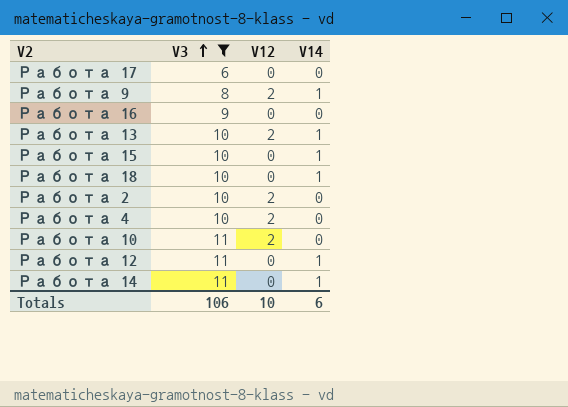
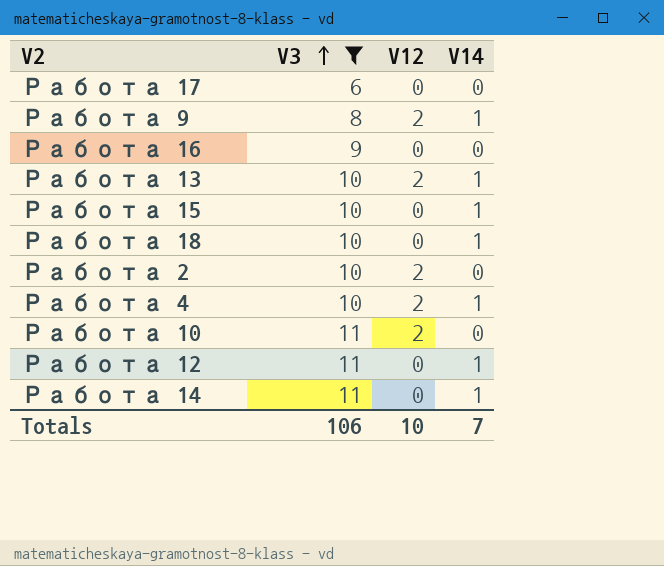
Работа 4 | V14: 0 -> 1
Totals | V14: 6 -> 7

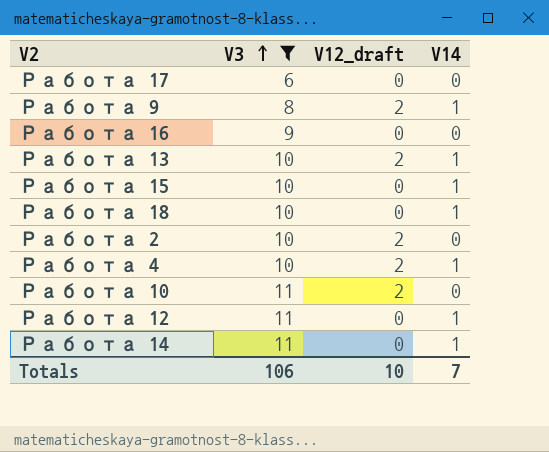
column name: V12 -> V12_draft

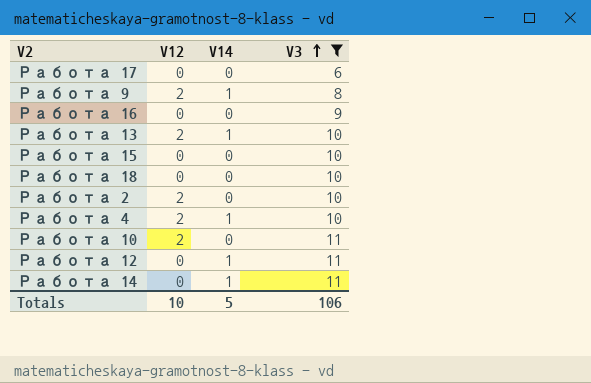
column name: V12_draft -> V12
column V3 | position: 2 -> 4
Работа 15 | V14: 1 -> 0
Работа 18 | V14: 1 -> 0
Totals | V14: 7 -> 5

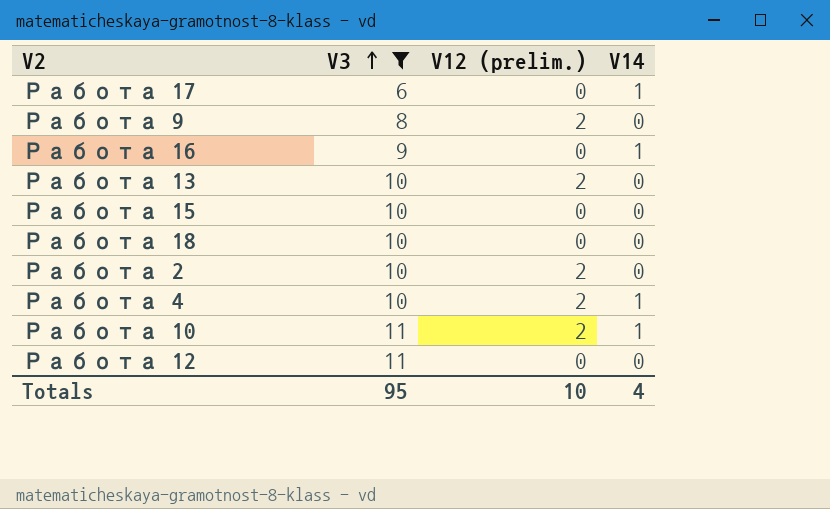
column V3 | position: 4 -> 2
column name: V12 -> V12 (prelim.)
row Работа 14: 0 | 1 | 11 -> none
Работа 17 | V14: 0 -> 1
Работа 9 | V14: 1 -> 0
Работа 16 | V14: 0 -> 1
Работа 13 | V14: 1 -> 0
Работа 10 | V14: 0 -> 1
Работа 12 | V14: 1 -> 0
Totals | V3: 106 -> 95
Totals | V14: 5 -> 4

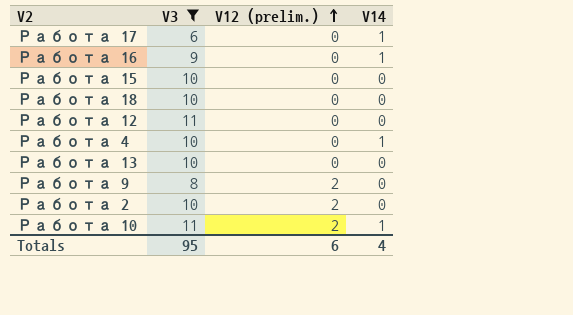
row order: V3 ascending -> V12 (prelim.) ascending
Работа 4 | V12 (prelim.): 2 -> 0
Работа 13 | V12 (prelim.): 2 -> 0
Totals | V12 (prelim.): 10 -> 6

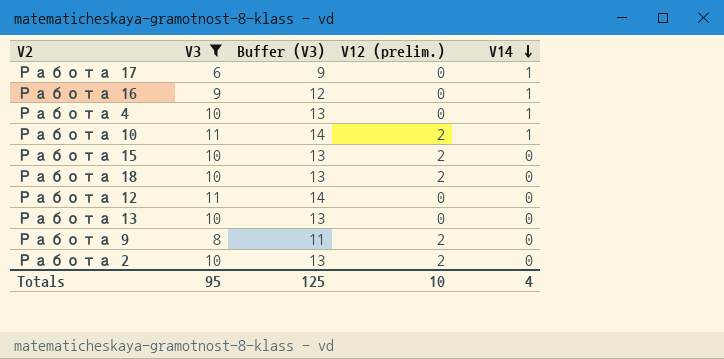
row order: V12 (prelim.) ascending -> V14 descending
column Buffer (V3) | formula: none -> [V3] + 3
Работа 15 | V12 (prelim.): 0 -> 2
Работа 18 | V12 (prelim.): 0 -> 2
Totals | V12 (prelim.): 6 -> 10

